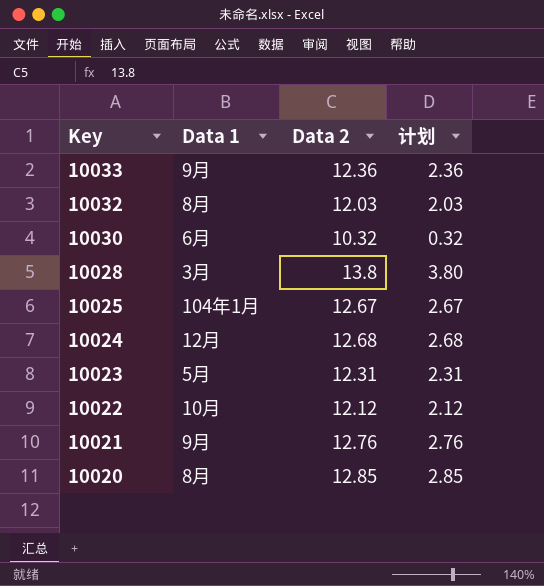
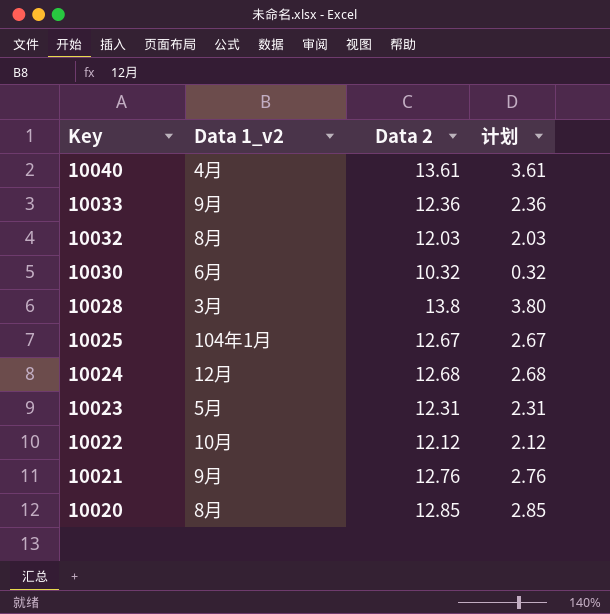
column name: Data 1 -> Data 1_v2
row 10040: none -> 4月 | 13.61 | 3.61

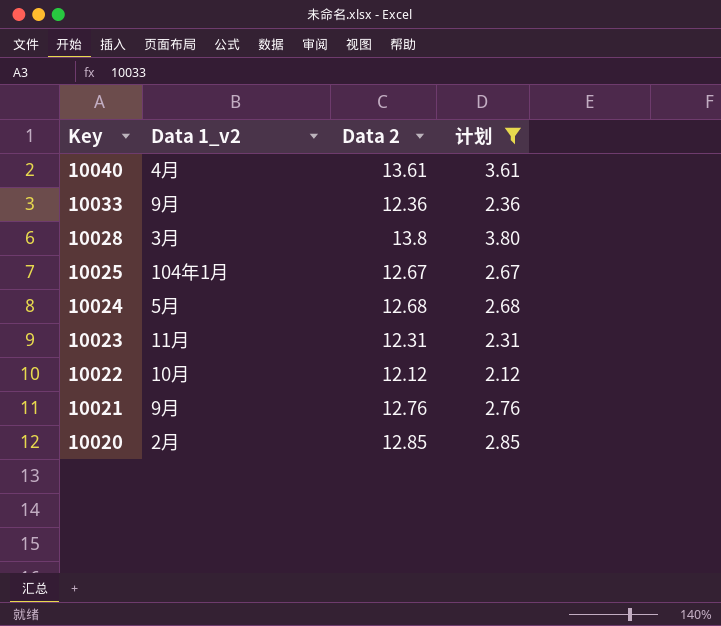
filter: none -> 计划 >= 2.12
10024 | Data 1_v2: 12月 -> 5月
10023 | Data 1_v2: 5月 -> 11月
10020 | Data 1_v2: 8月 -> 2月

